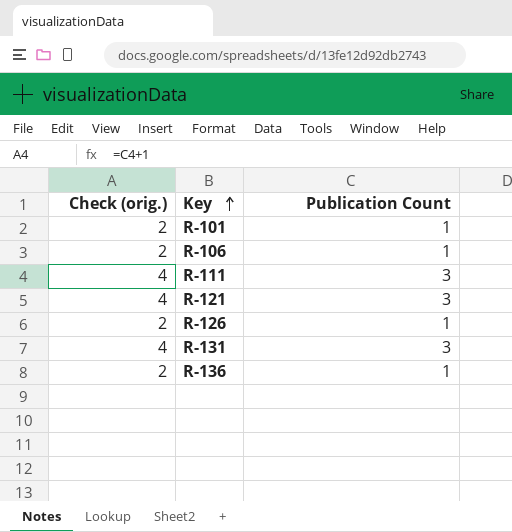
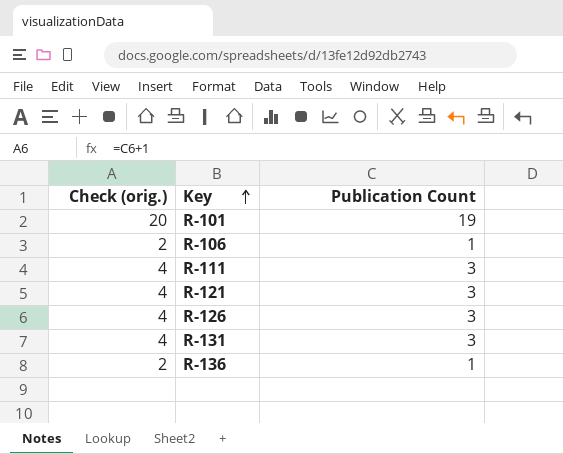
R-101 | Check (orig.): 2 -> 20
R-101 | Publication Count: 1 -> 19
R-126 | Check (orig.): 2 -> 4
R-126 | Publication Count: 1 -> 3

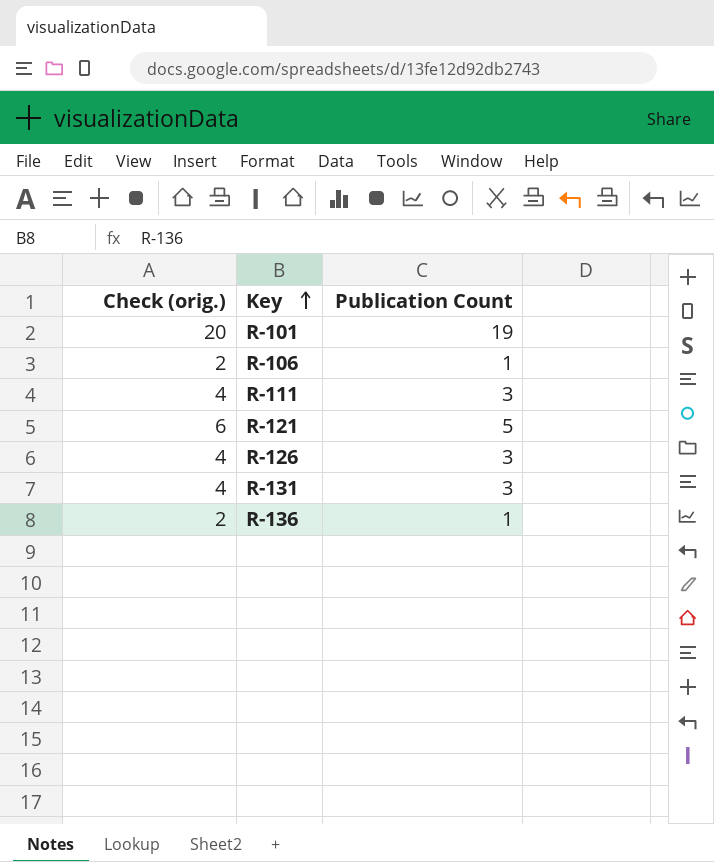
R-121 | Check (orig.): 4 -> 6
R-121 | Publication Count: 3 -> 5

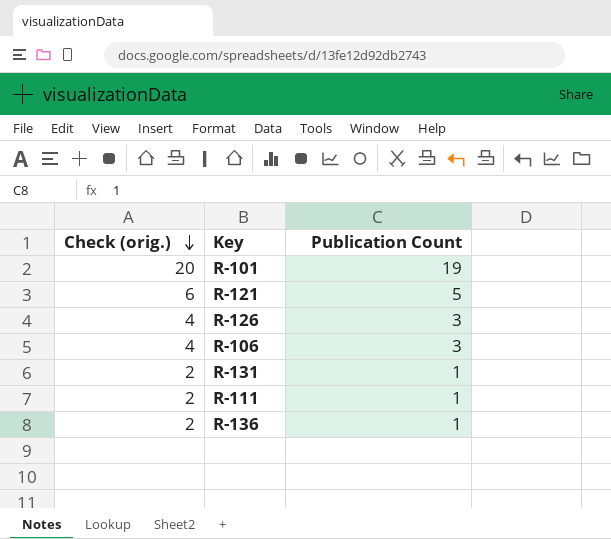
row order: Key ascending -> Check (orig.) descending
R-106 | Check (orig.): 2 -> 4
R-106 | Publication Count: 1 -> 3
R-131 | Check (orig.): 4 -> 2
R-131 | Publication Count: 3 -> 1
R-111 | Check (orig.): 4 -> 2
R-111 | Publication Count: 3 -> 1

